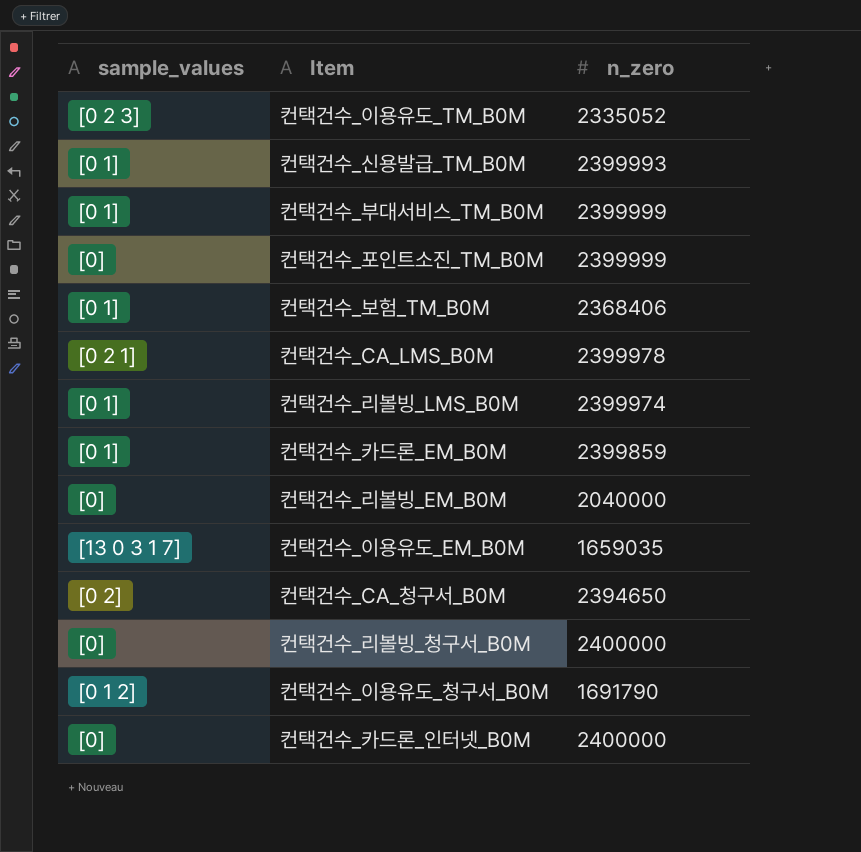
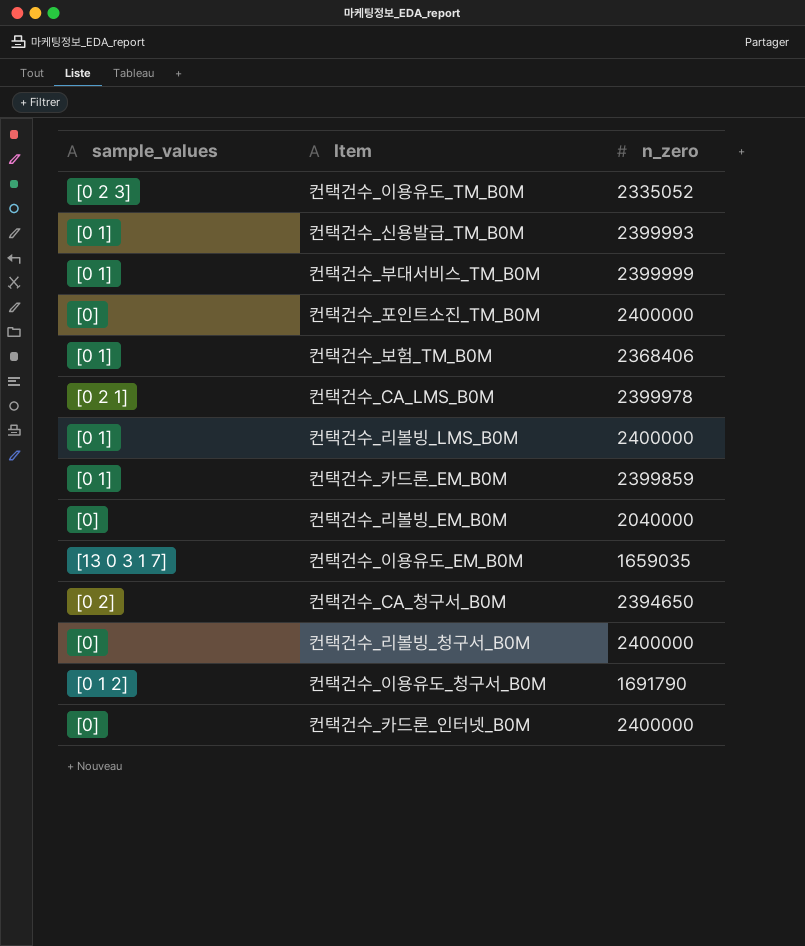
컨택건수_포인트소진_TM_B0M | n_zero: 2399999 -> 2400000
컨택건수_리볼빙_LMS_B0M | n_zero: 2399974 -> 2400000

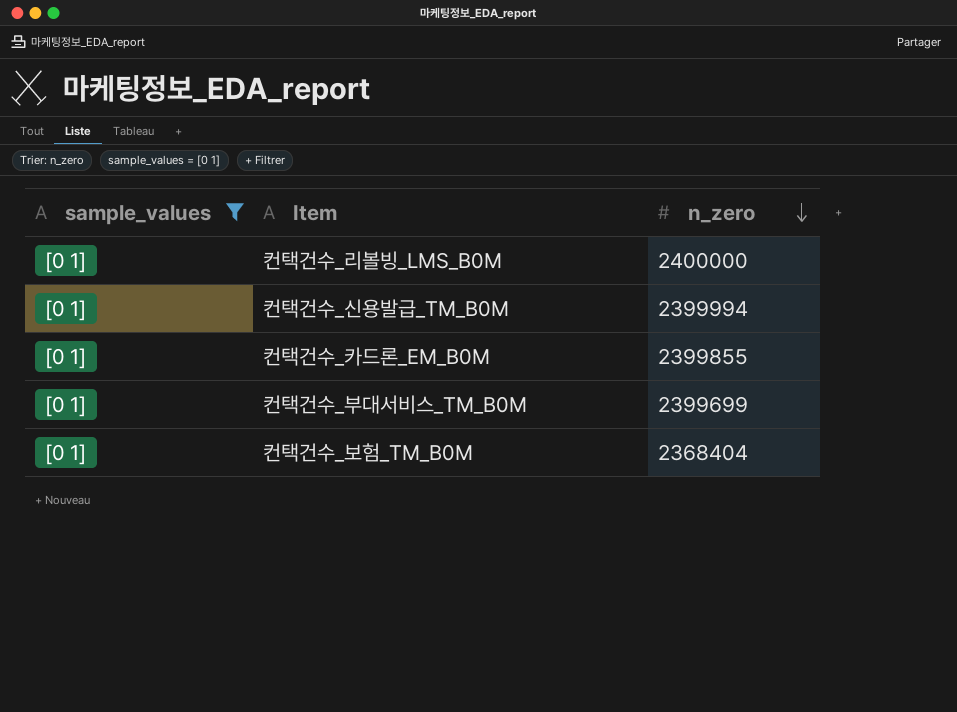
filter: none -> sample_values = [0 1]
row order: none -> n_zero descending
컨택건수_신용발급_TM_B0M | n_zero: 2399993 -> 2399994
컨택건수_카드론_EM_B0M | n_zero: 2399859 -> 2399855
컨택건수_부대서비스_TM_B0M | n_zero: 2399999 -> 2399699
컨택건수_보험_TM_B0M | n_zero: 2368406 -> 2368404

